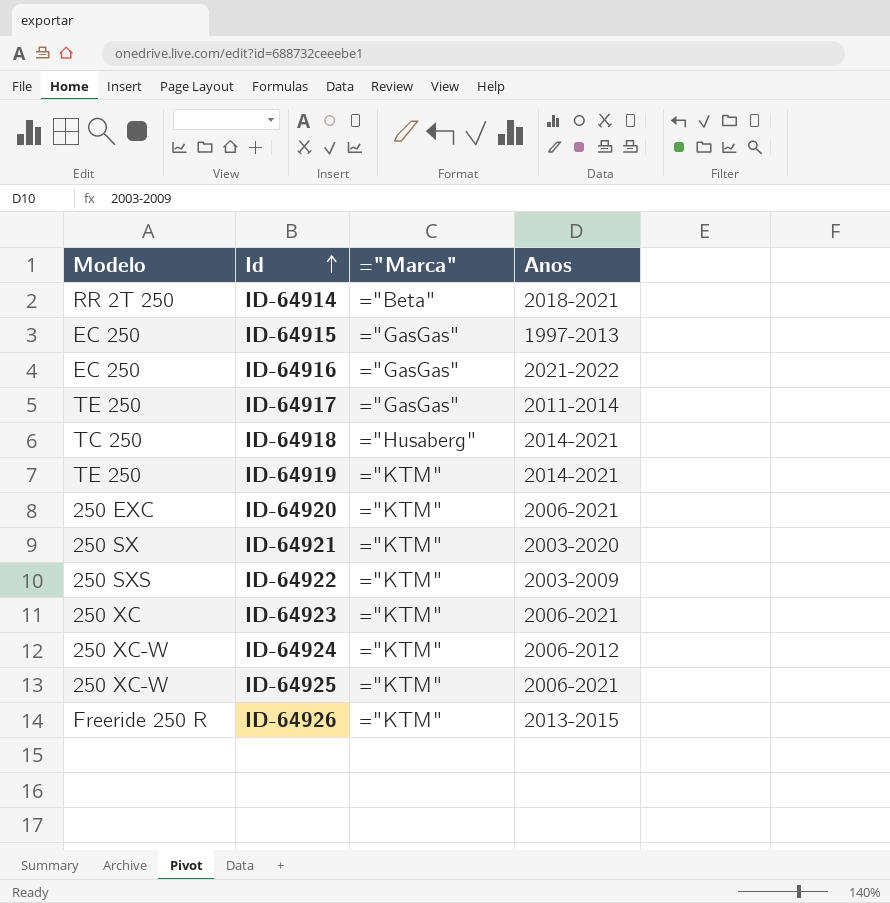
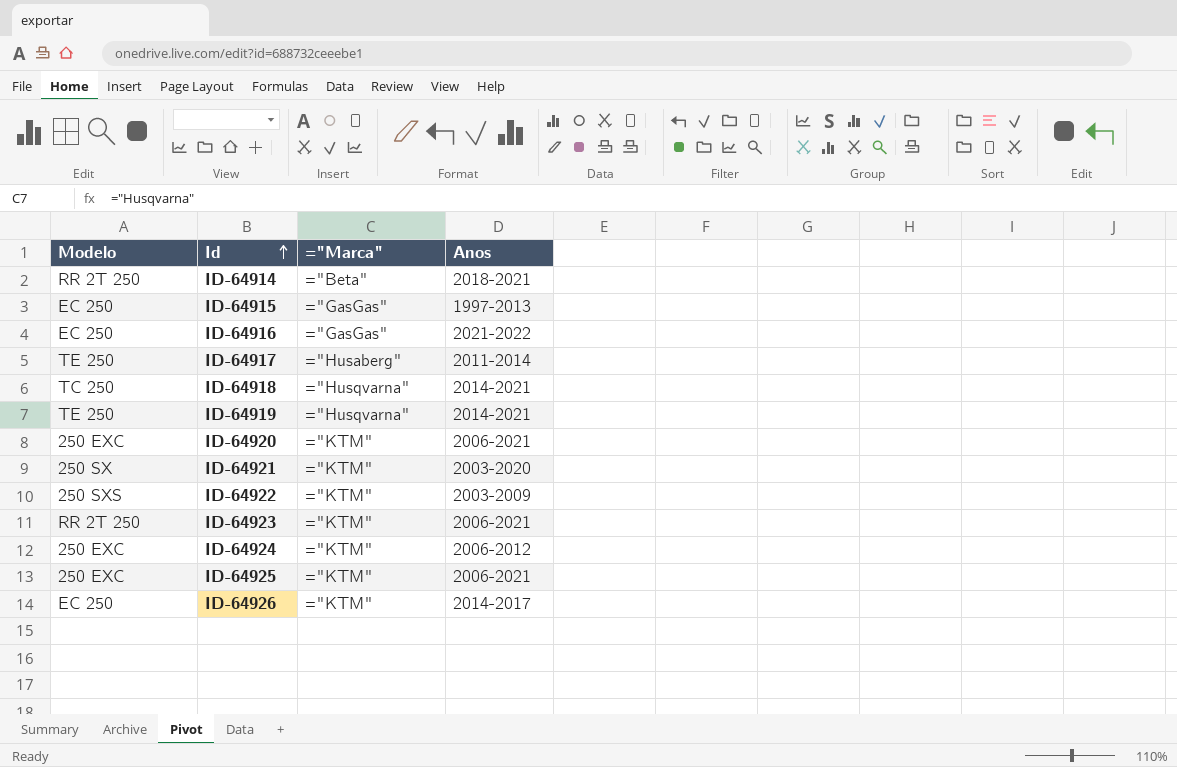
ID-64917 | ="Marca": ="GasGas" -> ="Husaberg"
ID-64918 | ="Marca": ="Husaberg" -> ="Husqvarna"
ID-64919 | ="Marca": ="KTM" -> ="Husqvarna"
ID-64923 | Modelo: 250 XC -> RR 2T 250
ID-64924 | Modelo: 250 XC-W -> 250 EXC
ID-64925 | Modelo: 250 XC-W -> 250 EXC
ID-64926 | Modelo: Freeride 250 R -> EC 250
ID-64926 | Anos: 2013-2015 -> 2014-2017

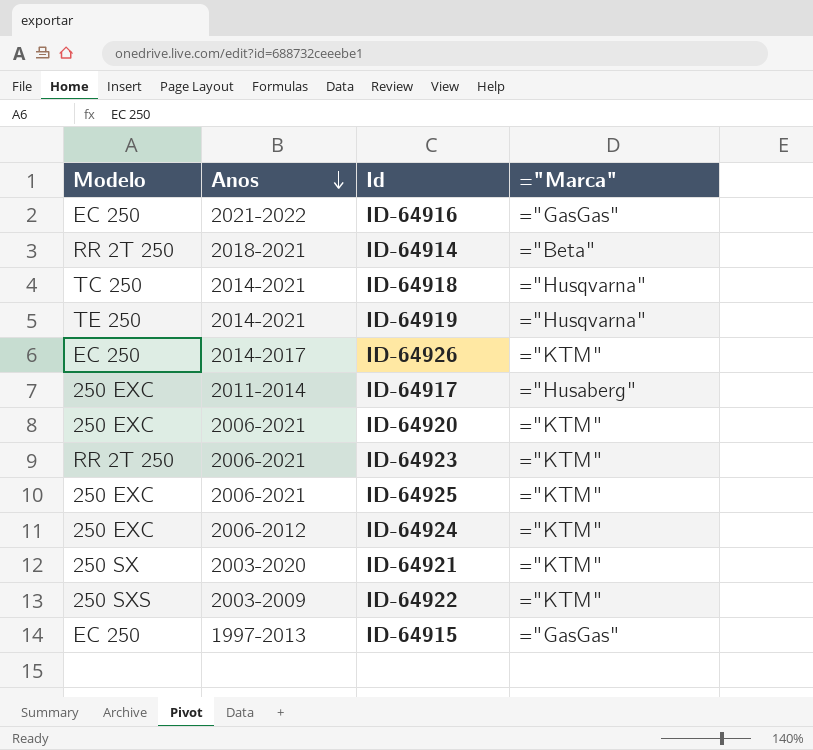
row order: Id ascending -> Anos descending
column Anos | position: 4 -> 2
ID-64917 | Modelo: TE 250 -> 250 EXC

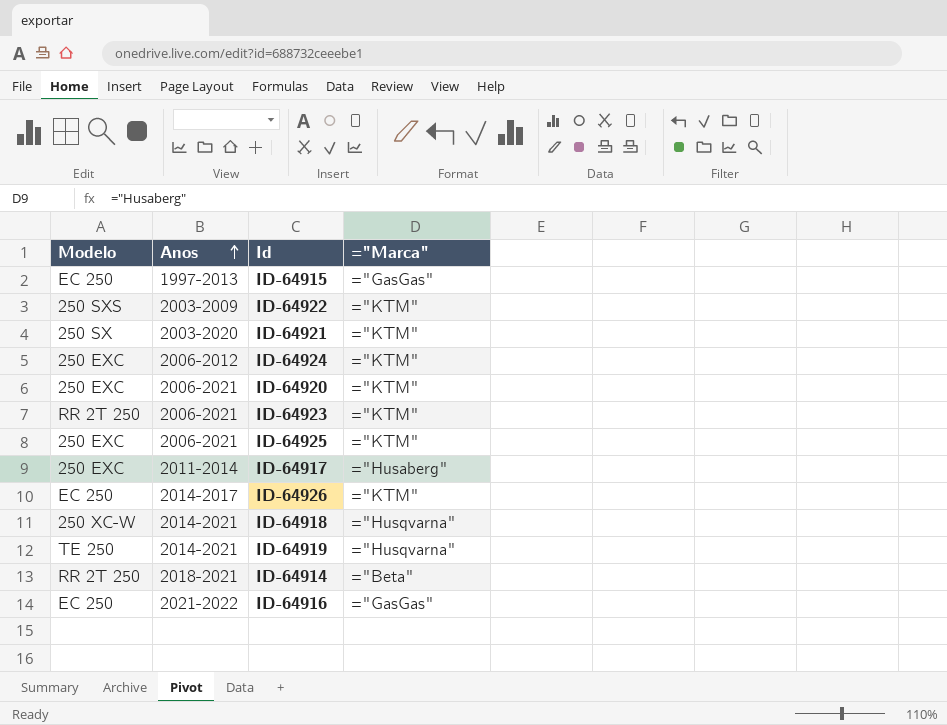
row order: Anos descending -> Anos ascending
ID-64918 | Modelo: TC 250 -> 250 XC-W

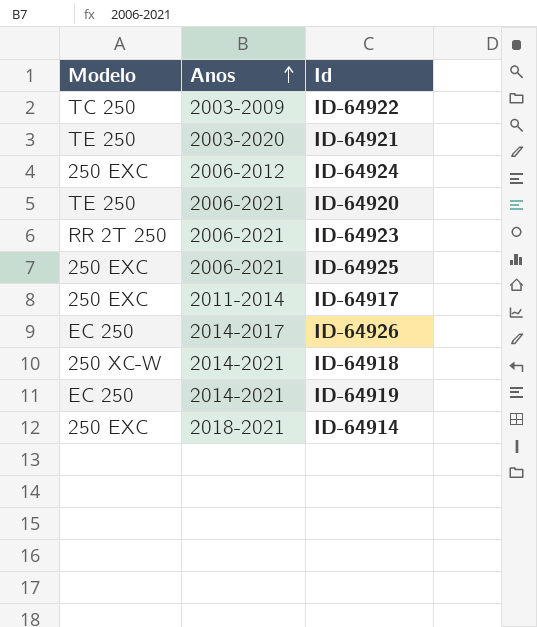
column ="Marca" | position: 4 -> none
row ID-64915: EC 250 | 1997-2013 | ="GasGas" -> none
row ID-64916: EC 250 | 2021-2022 | ="GasGas" -> none
ID-64922 | Modelo: 250 SXS -> TC 250
ID-64921 | Modelo: 250 SX -> TE 250
ID-64920 | Modelo: 250 EXC -> TE 250
ID-64919 | Modelo: TE 250 -> EC 250
ID-64914 | Modelo: RR 2T 250 -> 250 EXC

